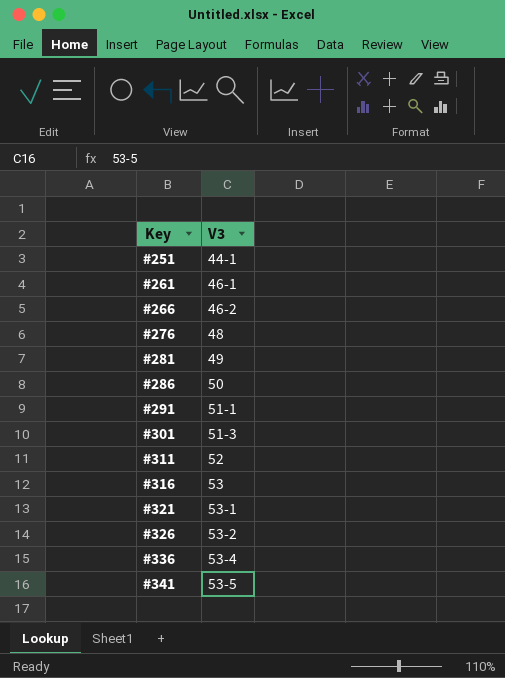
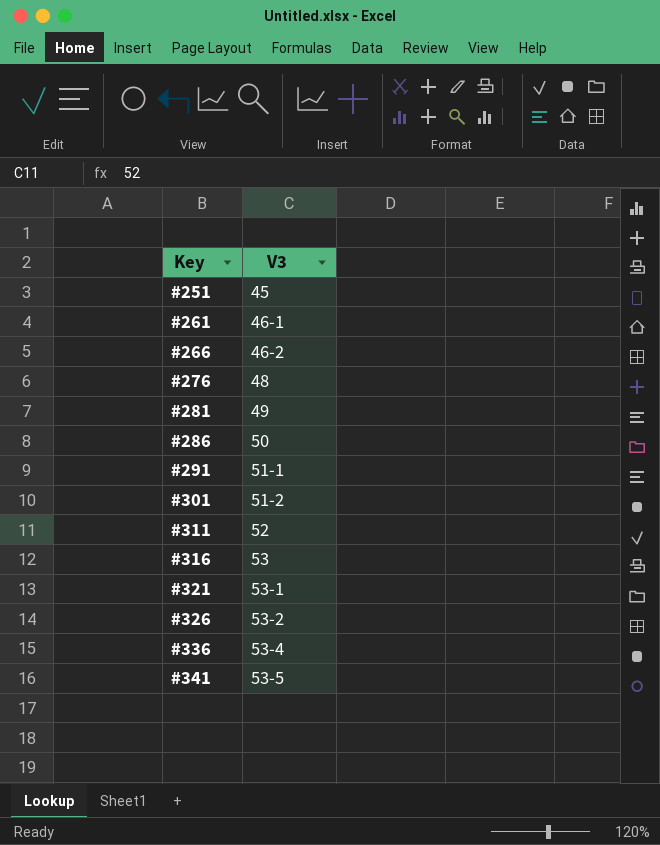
#251 | V3: 44-1 -> 45
#301 | V3: 51-3 -> 51-2

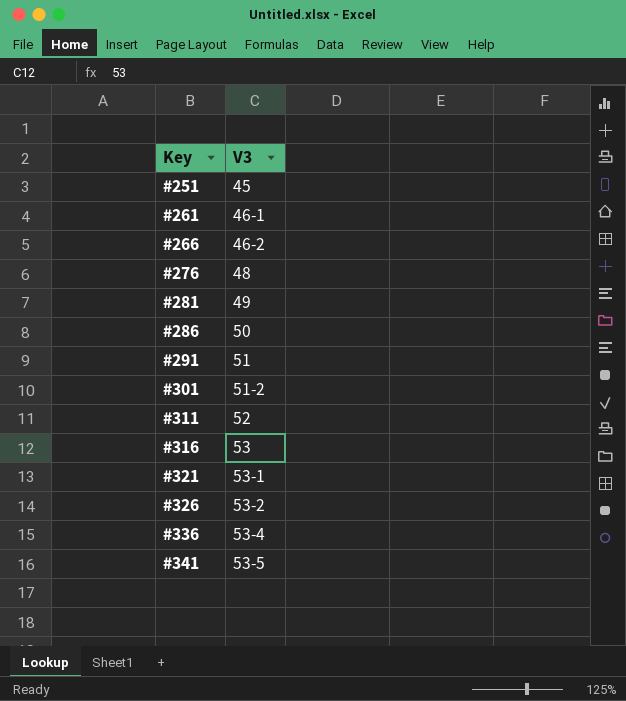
#291 | V3: 51-1 -> 51

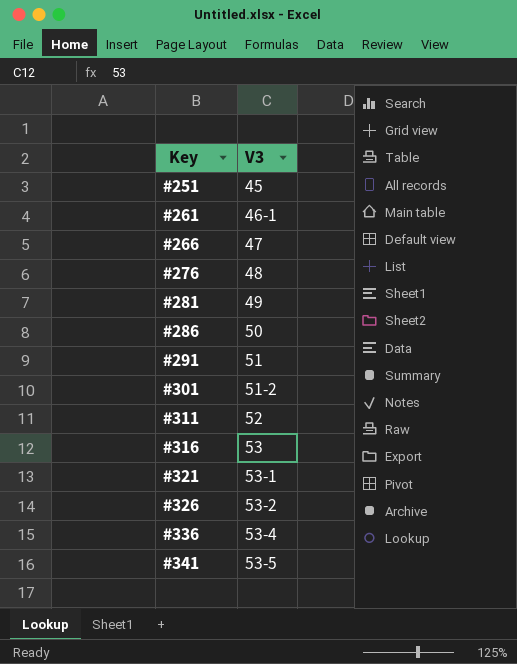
#266 | V3: 46-2 -> 47

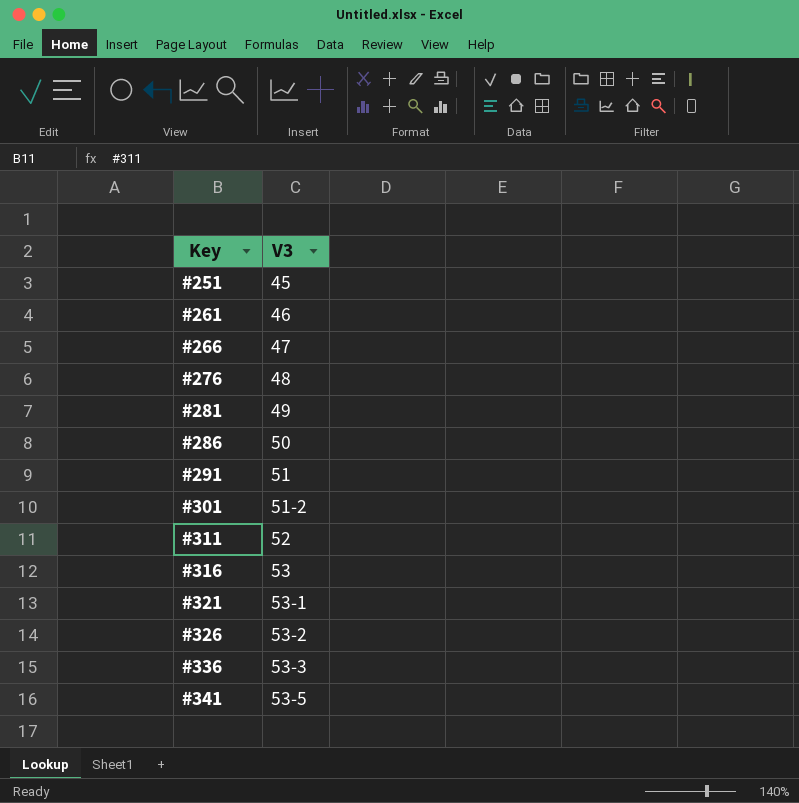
#261 | V3: 46-1 -> 46
#336 | V3: 53-4 -> 53-3

